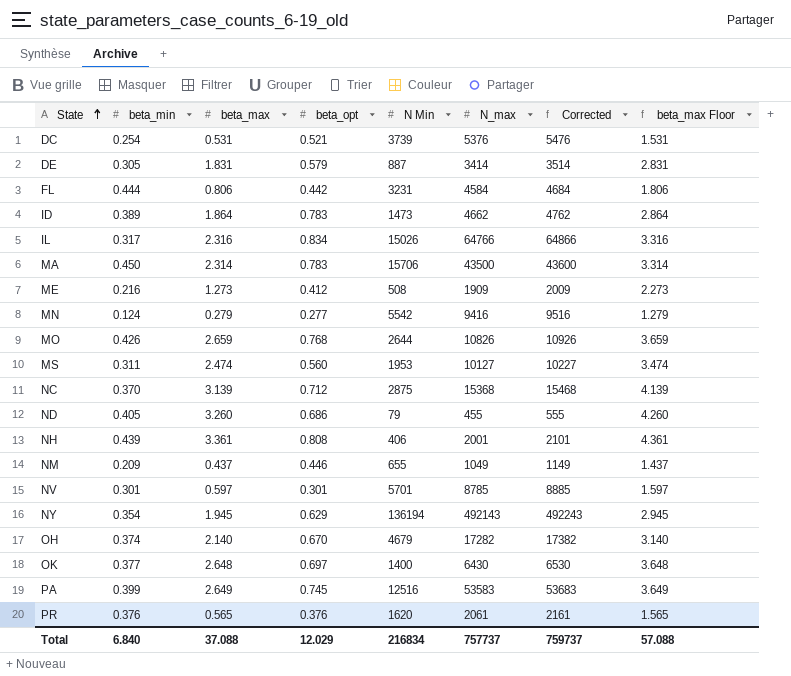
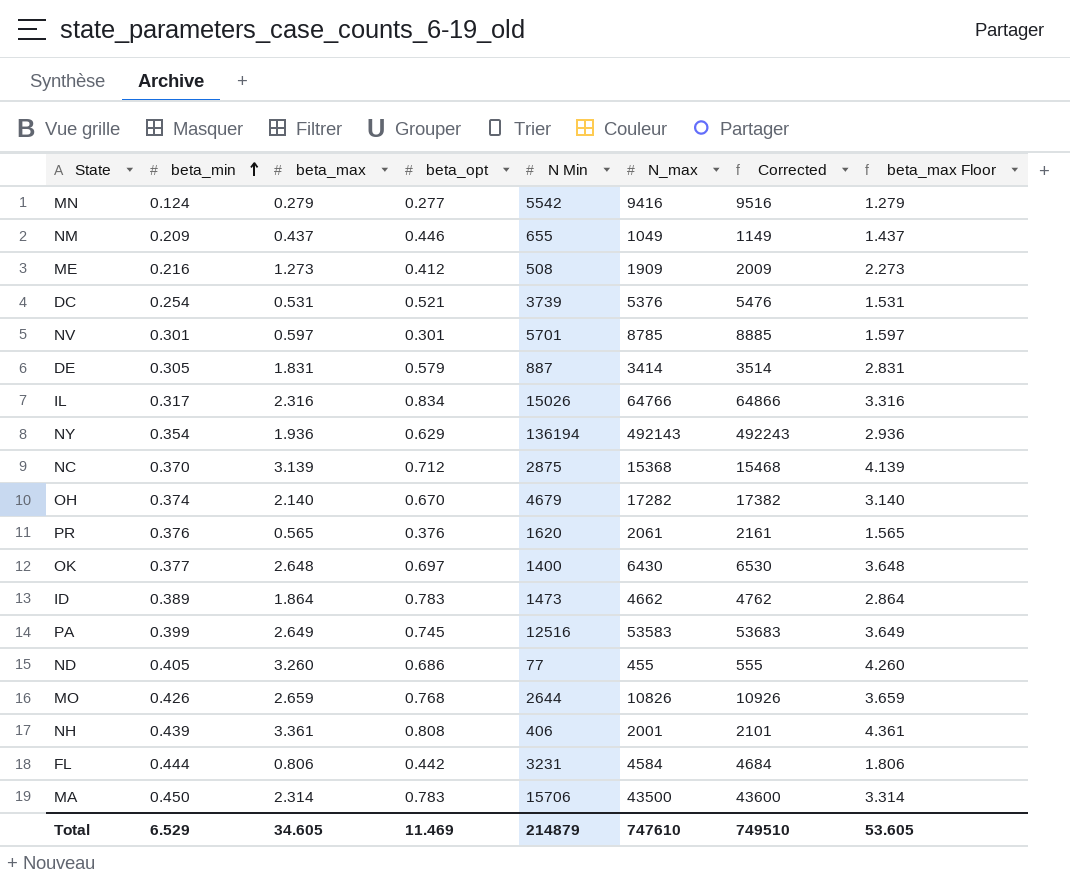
row order: State ascending -> beta_min ascending
row MS: 0.311 | 2.474 | 0.560 | 1953 | 10127 | 10227 | 3.474 -> none
NY | beta_max: 1.945 -> 1.936
NY | beta_max Floor: 2.945 -> 2.936
ND | N Min: 79 -> 77
Total | beta_min: 6.840 -> 6.529
Total | beta_max: 37.088 -> 34.605
Total | beta_opt: 12.029 -> 11.469
Total | N Min: 216834 -> 214879
Total | N_max: 757737 -> 747610
Total | Corrected: 759737 -> 749510
Total | beta_max Floor: 57.088 -> 53.605

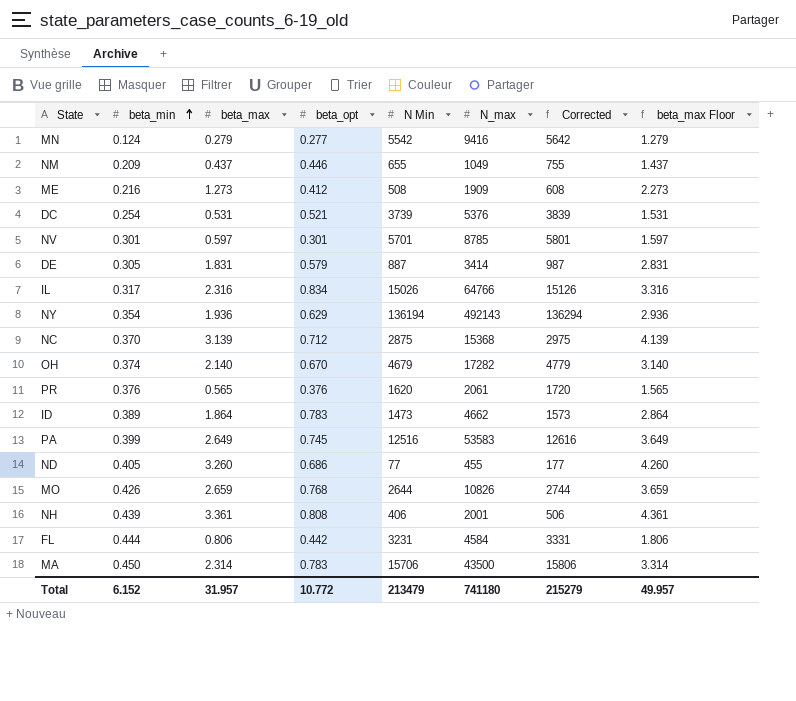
column Corrected | formula: [N_max] + 100 -> [N Min] + 100
row OK: 0.377 | 2.648 | 0.697 | 1400 | 6430 | 6530 | 3.648 -> none
Total | beta_min: 6.529 -> 6.152
Total | beta_max: 34.605 -> 31.957
Total | beta_opt: 11.469 -> 10.772
Total | N Min: 214879 -> 213479
Total | N_max: 747610 -> 741180
Total | Corrected: 749510 -> 215279
Total | beta_max Floor: 53.605 -> 49.957

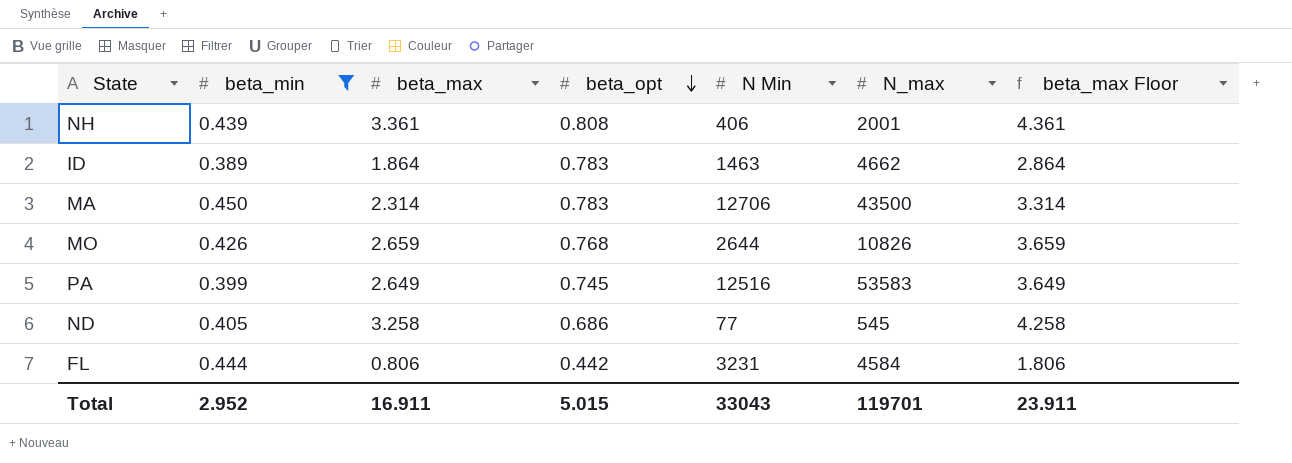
filter: none -> beta_min >= 0.389
row order: beta_min ascending -> beta_opt descending
column Corrected | formula: [N Min] + 100 -> none
ID | N Min: 1473 -> 1463
MA | N Min: 15706 -> 12706
ND | beta_max: 3.260 -> 3.258
ND | N_max: 455 -> 545
ND | beta_max Floor: 4.260 -> 4.258
Total | beta_min: 6.152 -> 2.952
Total | beta_max: 31.957 -> 16.911
Total | beta_opt: 10.772 -> 5.015
Total | N Min: 213479 -> 33043
Total | N_max: 741180 -> 119701
Total | beta_max Floor: 49.957 -> 23.911

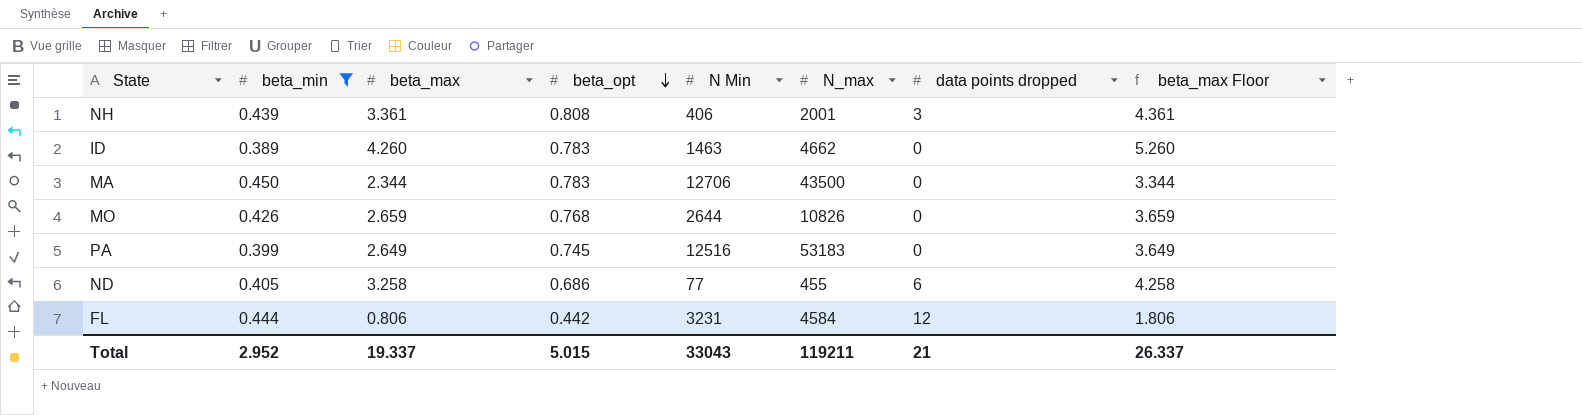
column data points dropped | position: none -> 7
ID | beta_max: 1.864 -> 4.260
ID | beta_max Floor: 2.864 -> 5.260
MA | beta_max: 2.314 -> 2.344
MA | beta_max Floor: 3.314 -> 3.344
PA | N_max: 53583 -> 53183
ND | N_max: 545 -> 455
Total | beta_max: 16.911 -> 19.337
Total | N_max: 119701 -> 119211
Total | beta_max Floor: 23.911 -> 26.337

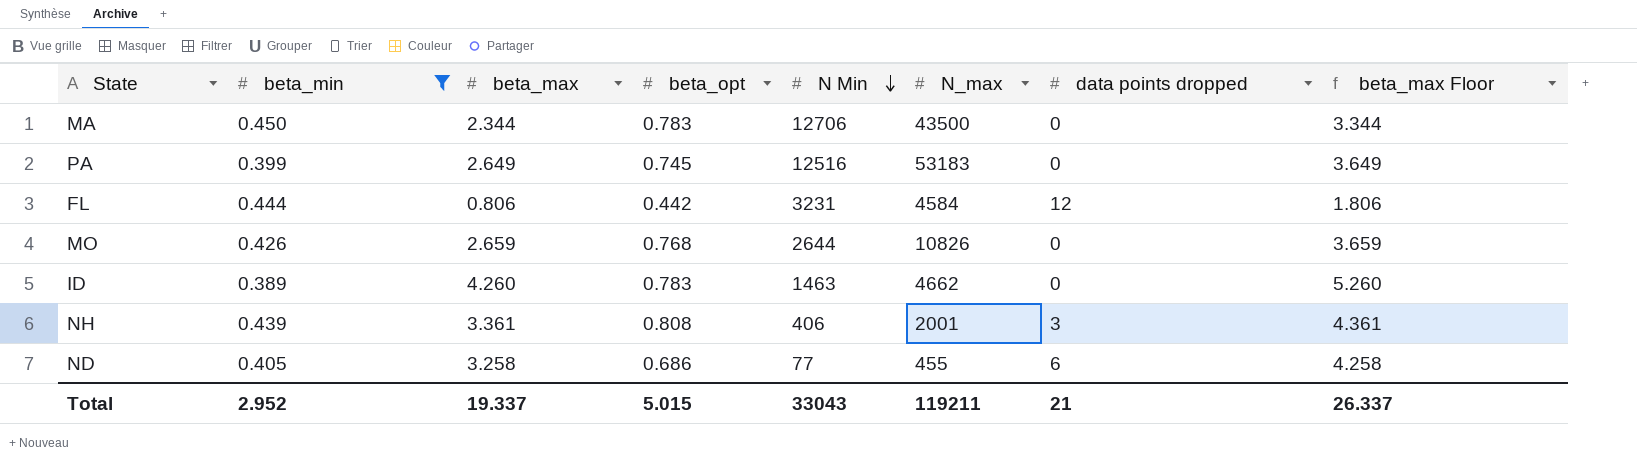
row order: beta_opt descending -> N Min descending

